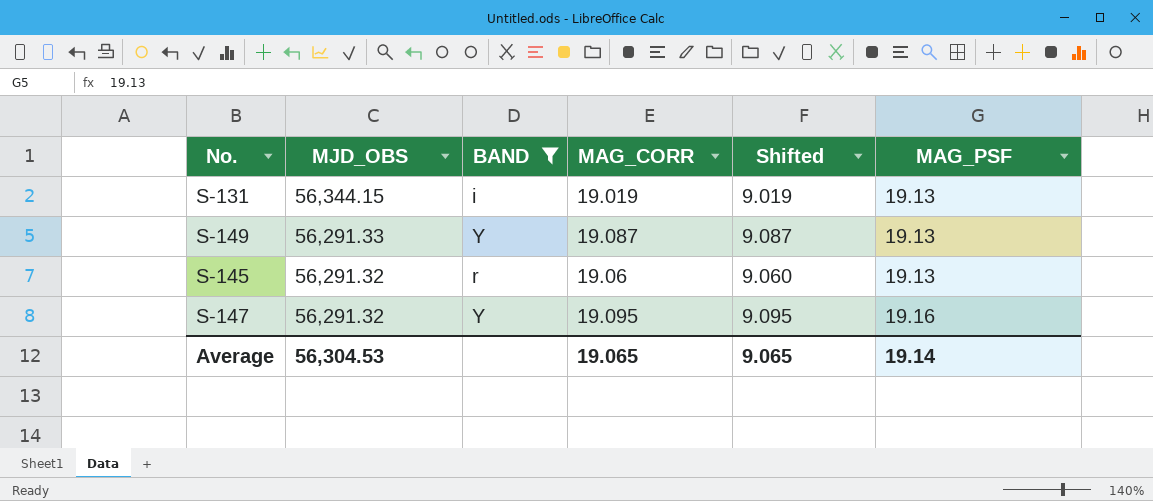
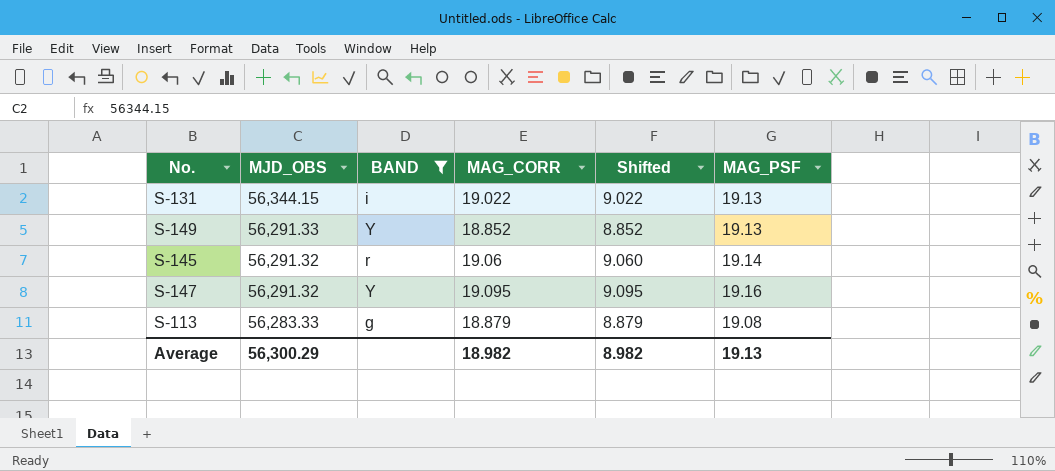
S-131 | MAG_CORR: 19.019 -> 19.022
S-131 | Shifted: 9.019 -> 9.022
S-149 | MAG_CORR: 19.087 -> 18.852
S-149 | Shifted: 9.087 -> 8.852
S-145 | MAG_PSF: 19.13 -> 19.14
row S-113: none -> 56,283.33 | g | 18.879 | 8.879 | 19.08
Average | MJD_OBS: 56,304.53 -> 56,300.29
Average | MAG_CORR: 19.065 -> 18.982
Average | Shifted: 9.065 -> 8.982
Average | MAG_PSF: 19.14 -> 19.13

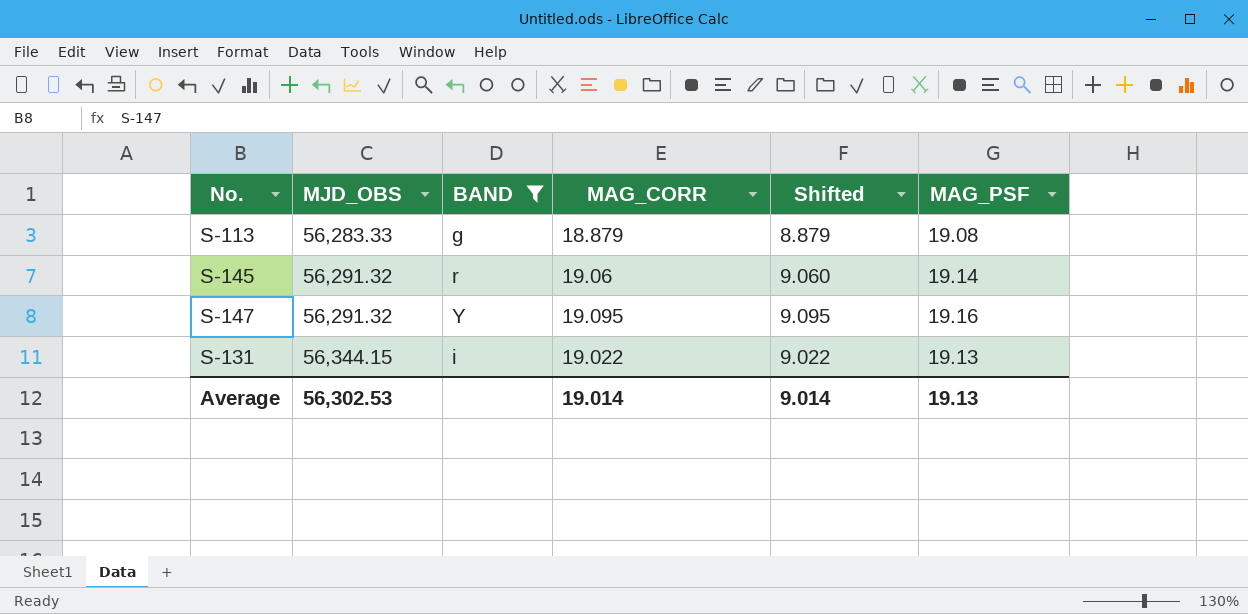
row order: MJD_OBS descending -> MJD_OBS ascending
row S-149: 56,291.33 | Y | 18.852 | 8.852 | 19.13 -> none
Average | MJD_OBS: 56,300.29 -> 56,302.53
Average | MAG_CORR: 18.982 -> 19.014
Average | Shifted: 8.982 -> 9.014

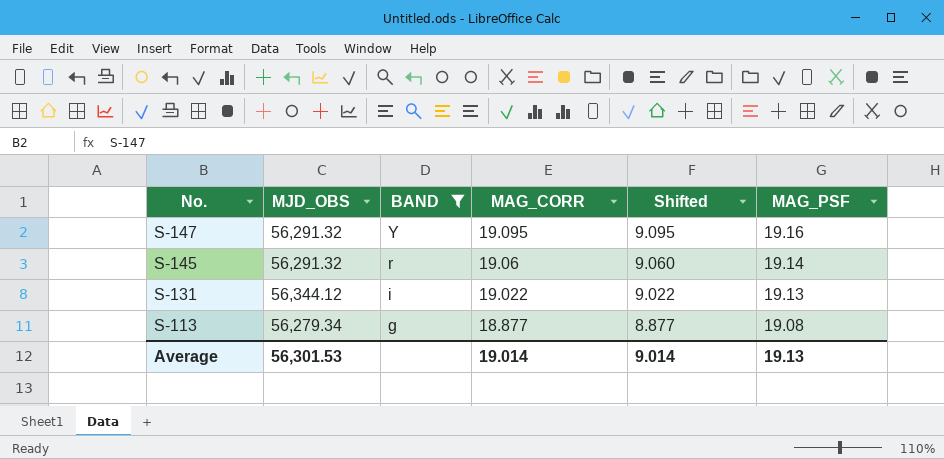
row order: MJD_OBS ascending -> No. descending
S-131 | MJD_OBS: 56,344.15 -> 56,344.12
S-113 | MJD_OBS: 56,283.33 -> 56,279.34
S-113 | MAG_CORR: 18.879 -> 18.877
S-113 | Shifted: 8.879 -> 8.877
Average | MJD_OBS: 56,302.53 -> 56,301.53

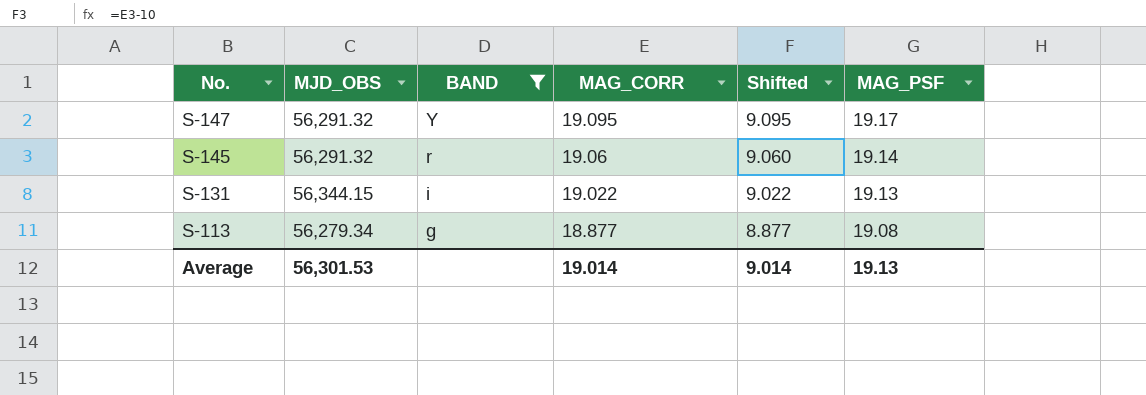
S-147 | MAG_PSF: 19.16 -> 19.17
S-131 | MJD_OBS: 56,344.12 -> 56,344.15

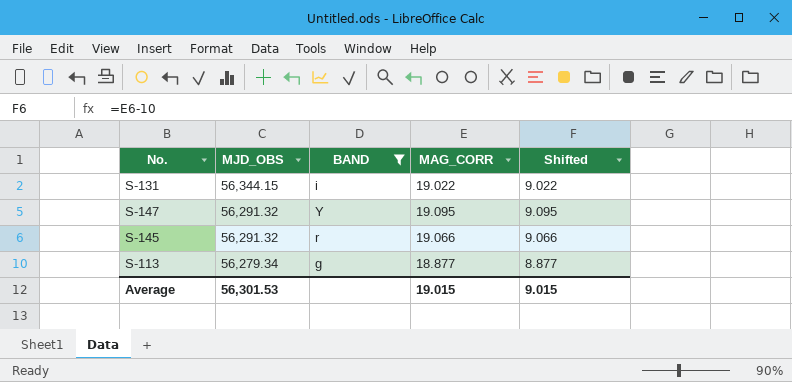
row order: No. descending -> MJD_OBS descending
column MAG_PSF | position: 6 -> none
S-145 | MAG_CORR: 19.06 -> 19.066
S-145 | Shifted: 9.060 -> 9.066
Average | MAG_CORR: 19.014 -> 19.015
Average | Shifted: 9.014 -> 9.015

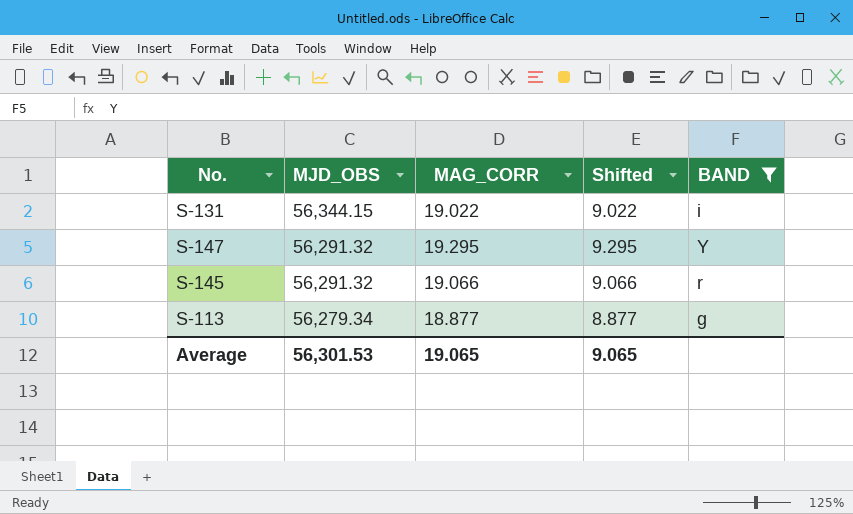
column BAND | position: 3 -> 5
S-147 | MAG_CORR: 19.095 -> 19.295
S-147 | Shifted: 9.095 -> 9.295
Average | MAG_CORR: 19.015 -> 19.065
Average | Shifted: 9.015 -> 9.065

